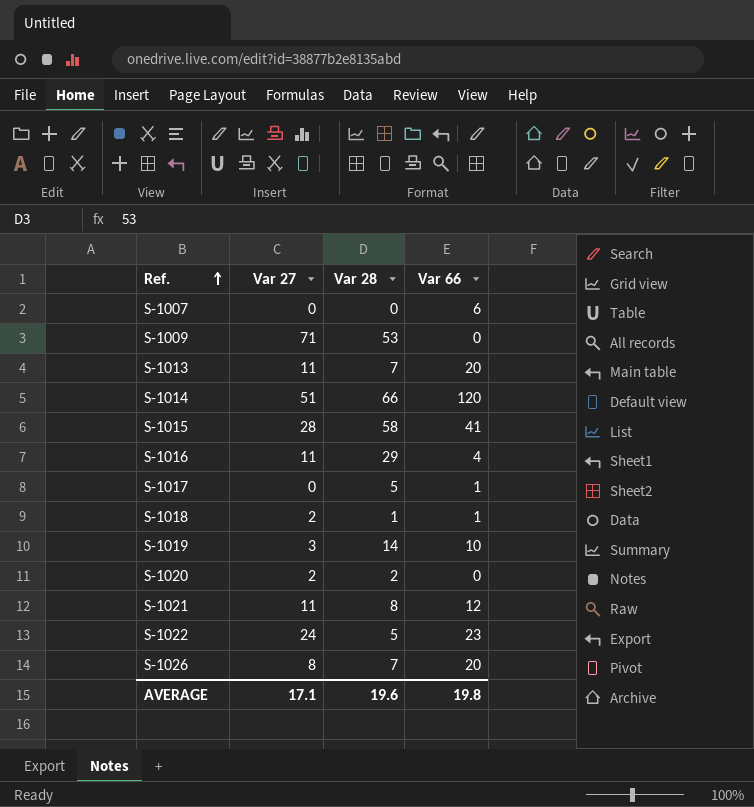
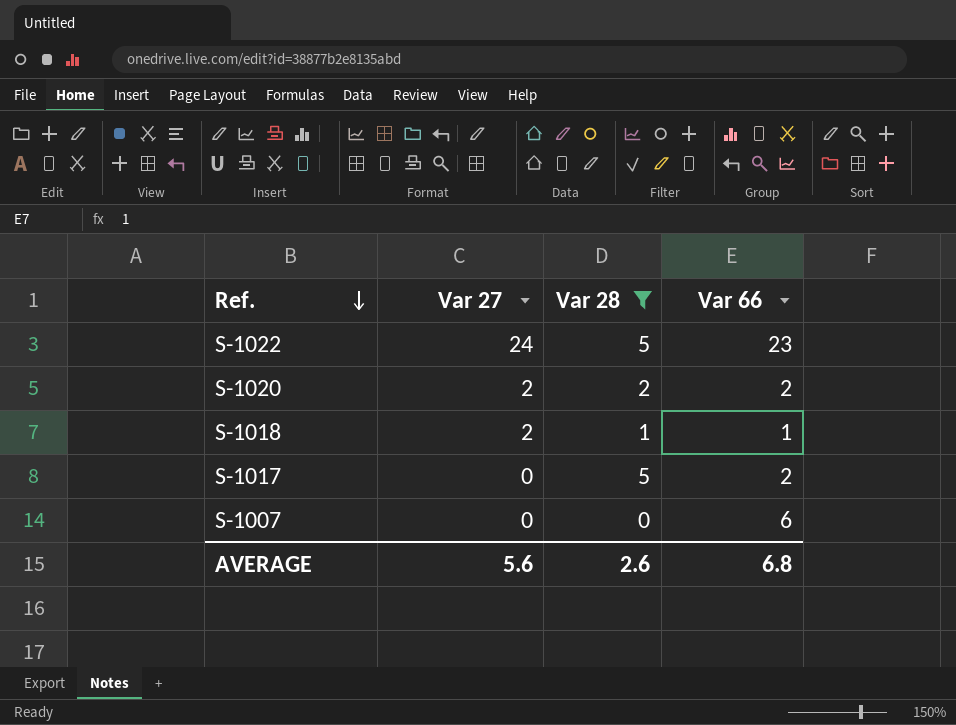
filter: none -> Var 28 <= 5
row order: Ref. ascending -> Ref. descending
S-1020 | Var 66: 0 -> 2
S-1017 | Var 66: 1 -> 2
AVERAGE | Var 27: 17.1 -> 5.6
AVERAGE | Var 28: 19.6 -> 2.6
AVERAGE | Var 66: 19.8 -> 6.8

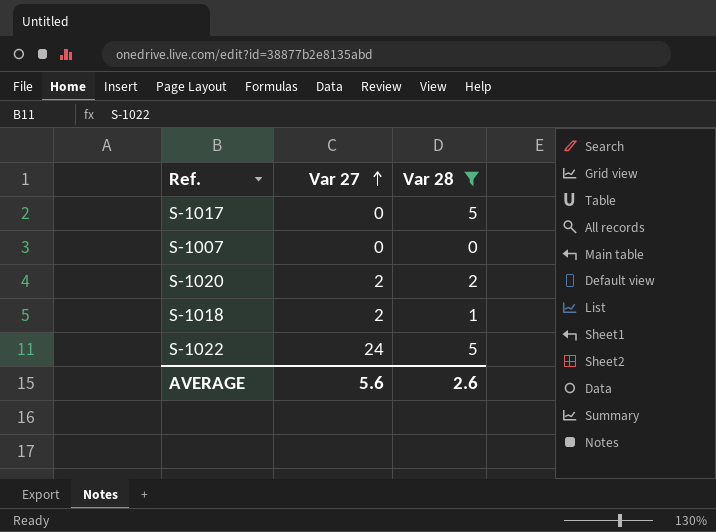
row order: Ref. descending -> Var 27 ascending
column Var 66 | position: 4 -> none

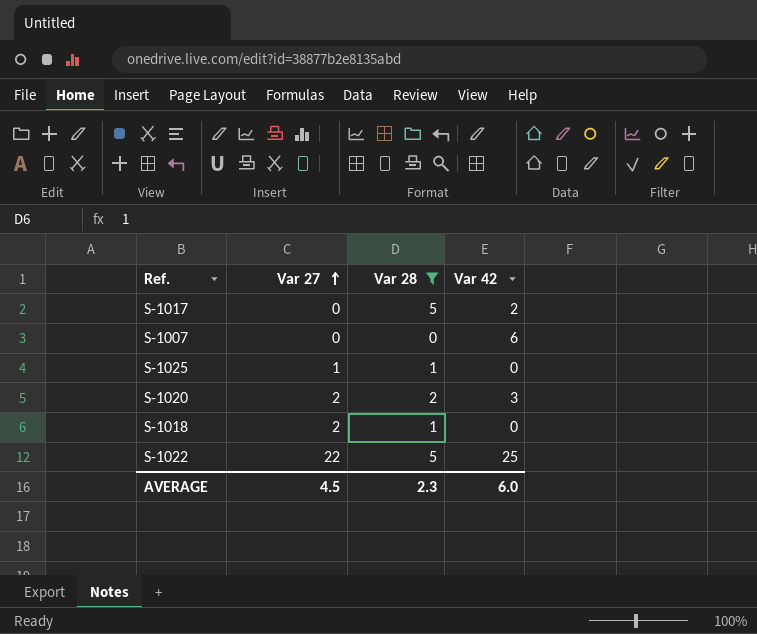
column Var 42 | position: none -> 4
row S-1025: none -> 1 | 1 | 0
S-1022 | Var 27: 24 -> 22
AVERAGE | Var 27: 5.6 -> 4.5
AVERAGE | Var 28: 2.6 -> 2.3

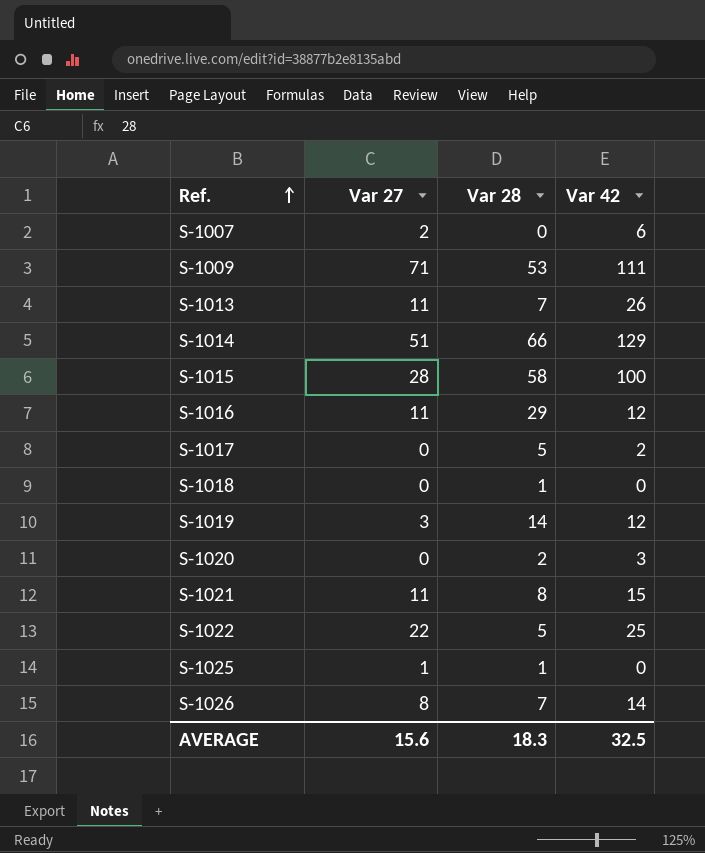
filter: Var 28 <= 5 -> none
row order: Var 27 ascending -> Ref. ascending
S-1007 | Var 27: 0 -> 2
S-1018 | Var 27: 2 -> 0
S-1020 | Var 27: 2 -> 0
AVERAGE | Var 27: 4.5 -> 15.6
AVERAGE | Var 28: 2.3 -> 18.3
AVERAGE | Var 42: 6.0 -> 32.5

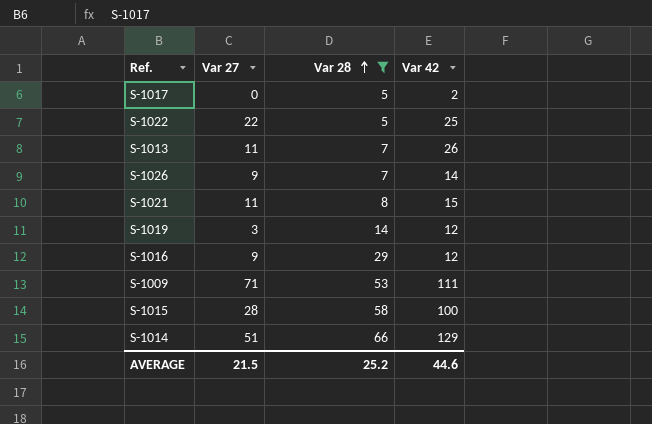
filter: none -> Var 28 >= 5
row order: Ref. ascending -> Var 28 ascending
S-1026 | Var 27: 8 -> 9
S-1016 | Var 27: 11 -> 9
AVERAGE | Var 27: 15.6 -> 21.5
AVERAGE | Var 28: 18.3 -> 25.2
AVERAGE | Var 42: 32.5 -> 44.6

